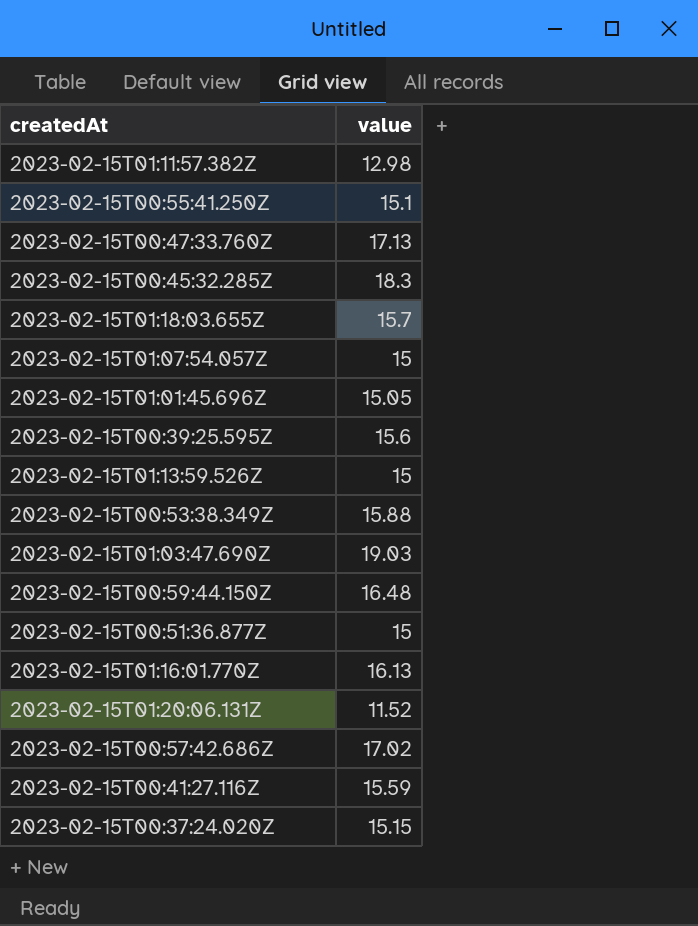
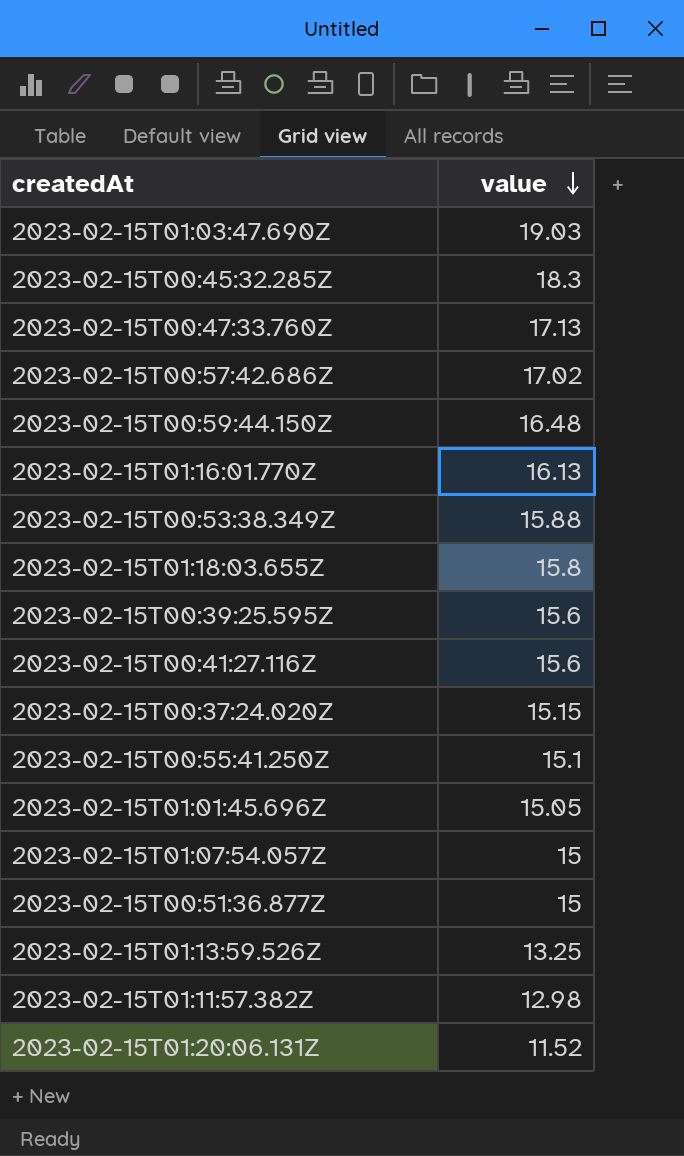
row order: none -> value descending
2023-02-15T01:18:03.655Z | value: 15.7 -> 15.8
2023-02-15T00:41:27.116Z | value: 15.59 -> 15.6
2023-02-15T01:13:59.526Z | value: 15 -> 13.25

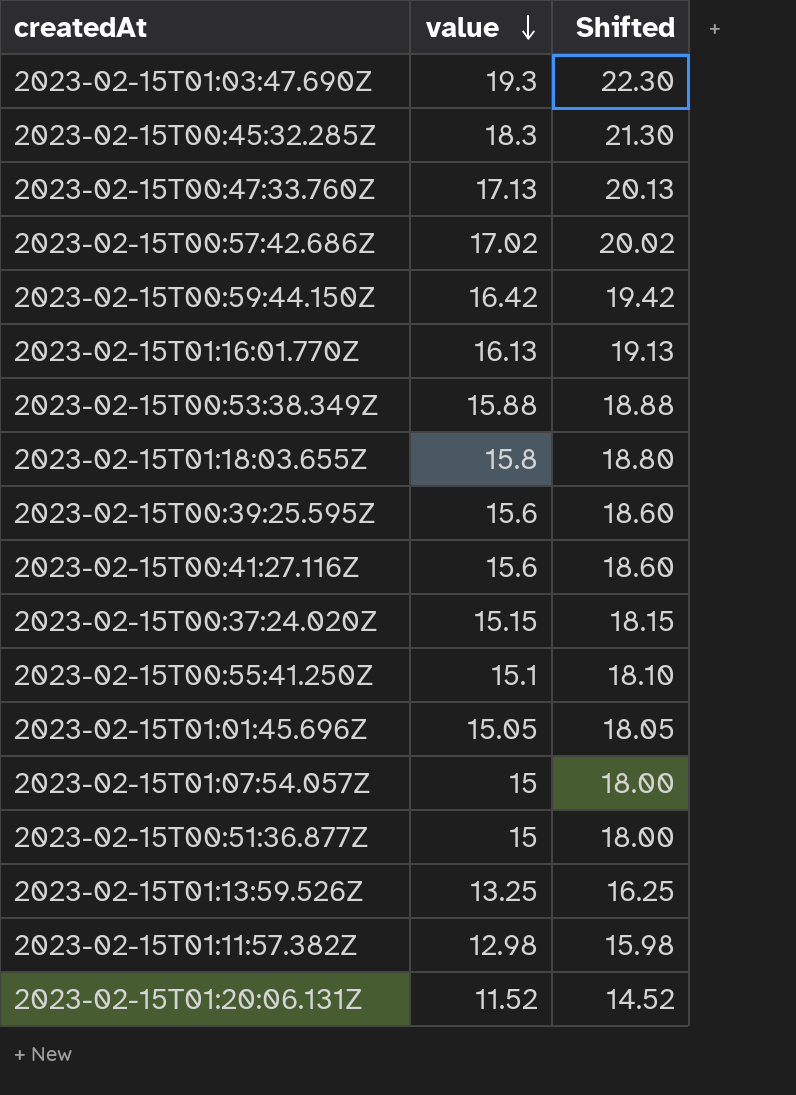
column Shifted | formula: none -> [value] + 3
2023-02-15T01:03:47.690Z | value: 19.03 -> 19.3
2023-02-15T00:59:44.150Z | value: 16.48 -> 16.42

